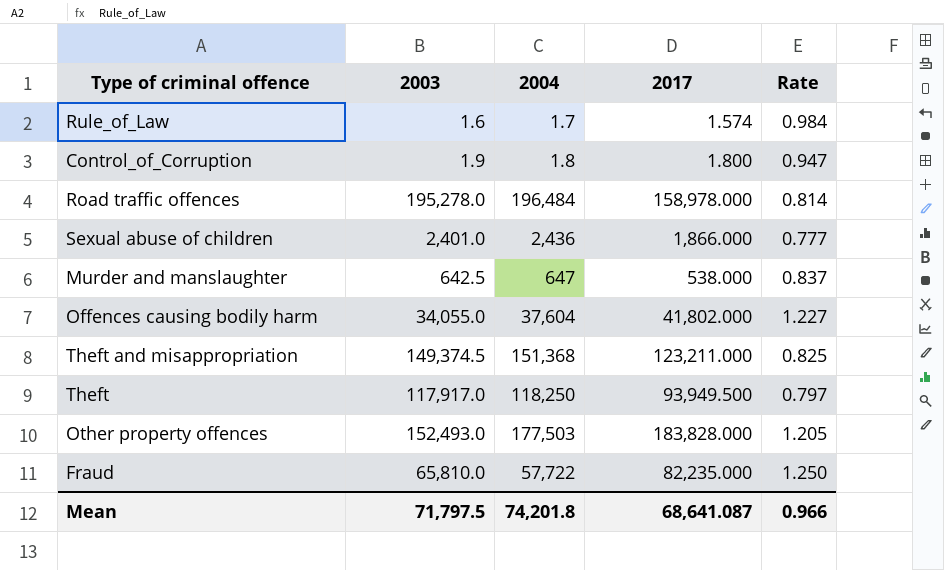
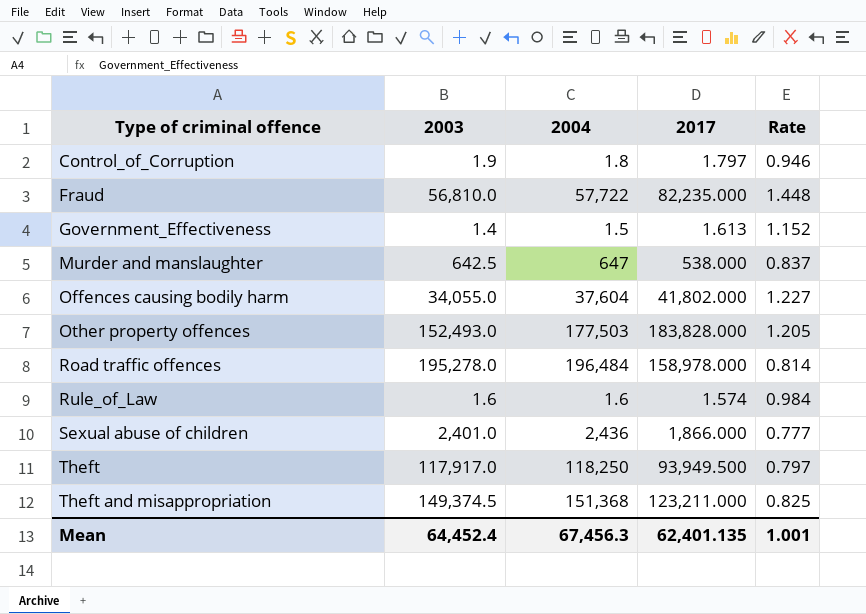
row order: none -> Type of criminal offence ascending
Control_of_Corruption | 2017: 1.800 -> 1.797
Control_of_Corruption | Rate: 0.947 -> 0.946
Fraud | 2003: 65,810.0 -> 56,810.0
Fraud | Rate: 1.250 -> 1.448
row Government_Effectiveness: none -> 1.4 | 1.5 | 1.613 | 1.152
Rule_of_Law | 2004: 1.7 -> 1.6
Mean | 2003: 71,797.5 -> 64,452.4
Mean | 2004: 74,201.8 -> 67,456.3
Mean | 2017: 68,641.087 -> 62,401.135
Mean | Rate: 0.966 -> 1.001

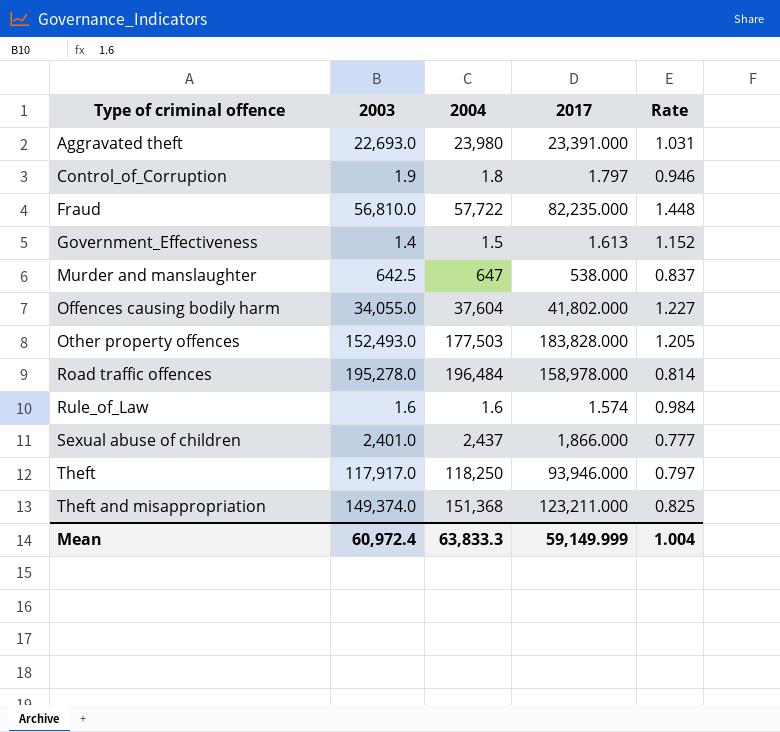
row Aggravated theft: none -> 22,693.0 | 23,980 | 23,391.000 | 1.031
Sexual abuse of children | 2004: 2,436 -> 2,437
Theft | 2017: 93,949.500 -> 93,946.000
Theft and misappropriation | 2003: 149,374.5 -> 149,374.0
Mean | 2003: 64,452.4 -> 60,972.4
Mean | 2004: 67,456.3 -> 63,833.3
Mean | 2017: 62,401.135 -> 59,149.999
Mean | Rate: 1.001 -> 1.004

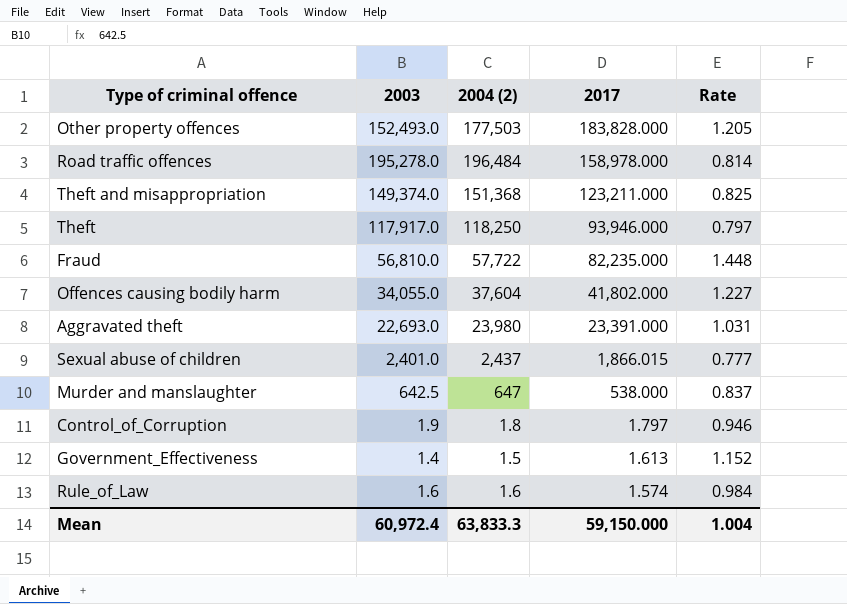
row order: Type of criminal offence ascending -> 2017 descending
column name: 2004 -> 2004 (2)
Sexual abuse of children | 2017: 1,866.000 -> 1,866.015
Mean | 2017: 59,149.999 -> 59,150.000

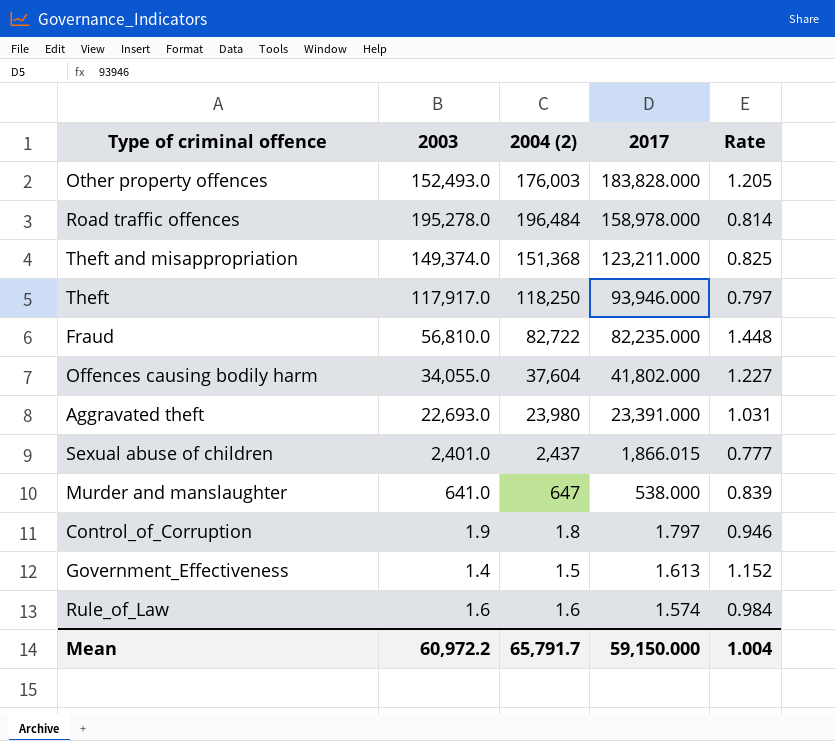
Other property offences | 2004 (2): 177,503 -> 176,003
Fraud | 2004 (2): 57,722 -> 82,722
Murder and manslaughter | 2003: 642.5 -> 641.0
Murder and manslaughter | Rate: 0.837 -> 0.839
Mean | 2003: 60,972.4 -> 60,972.2
Mean | 2004 (2): 63,833.3 -> 65,791.7

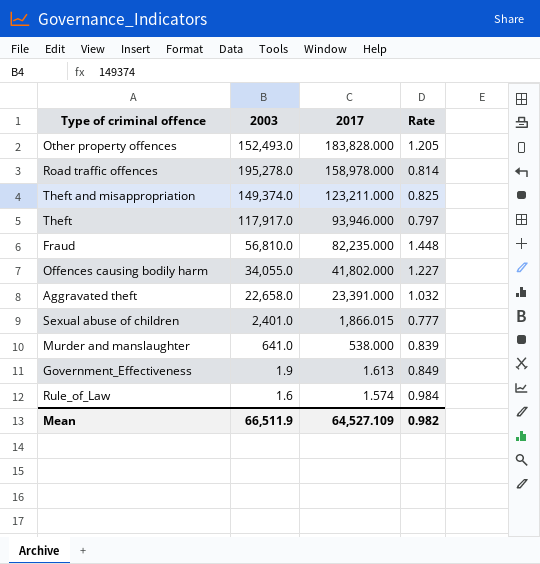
column 2004 (2) | position: 3 -> none
row Control_of_Corruption: 1.9 | 1.8 | 1.797 | 0.946 -> none
Aggravated theft | 2003: 22,693.0 -> 22,658.0
Aggravated theft | Rate: 1.031 -> 1.032
Government_Effectiveness | 2003: 1.4 -> 1.9
Government_Effectiveness | Rate: 1.152 -> 0.849
Mean | 2003: 60,972.2 -> 66,511.9
Mean | 2017: 59,150.000 -> 64,527.109
Mean | Rate: 1.004 -> 0.982

